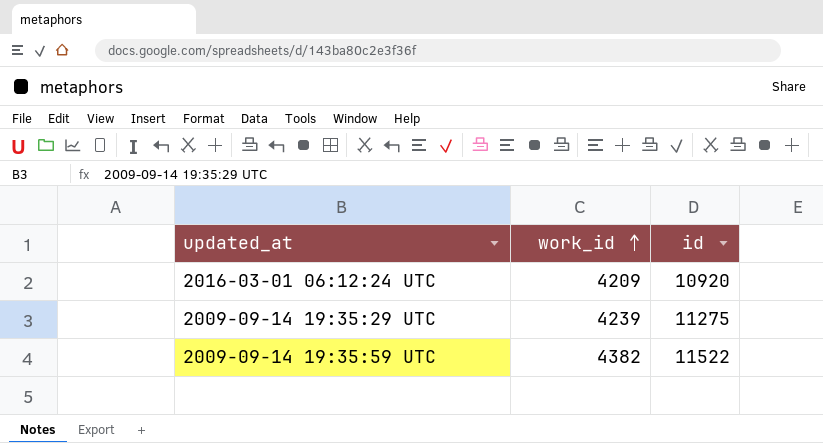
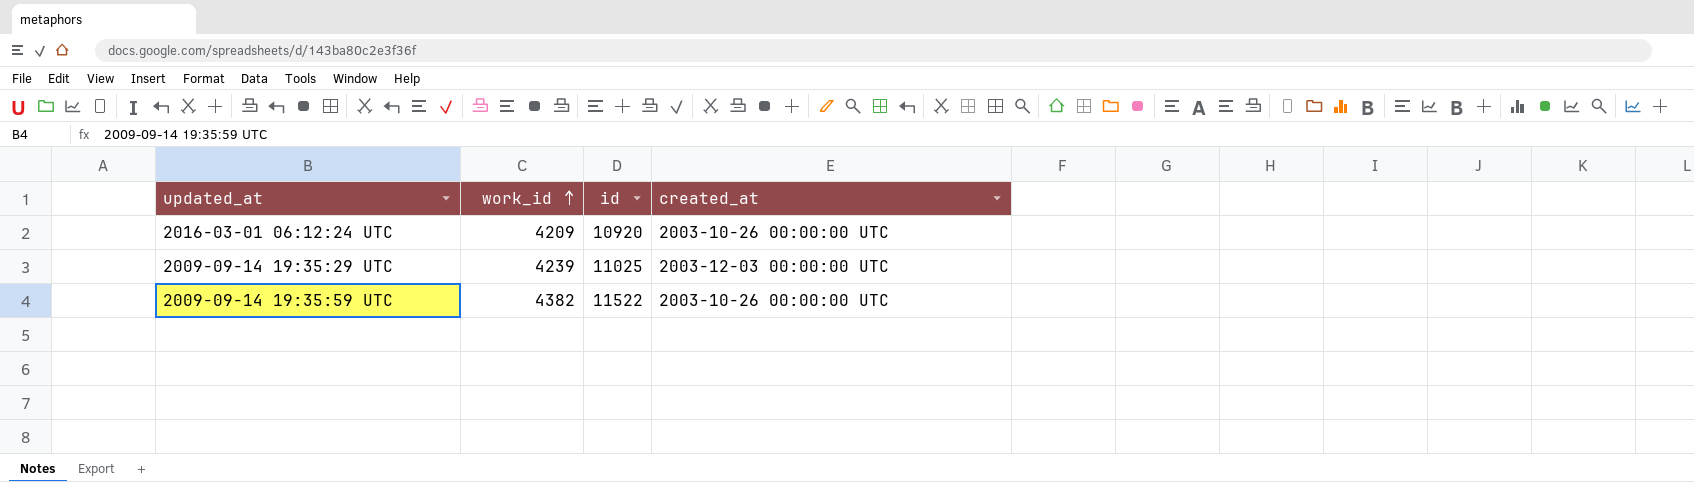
column created_at | position: none -> 4
2009-09-14 19:35:29 UTC | id: 11275 -> 11025

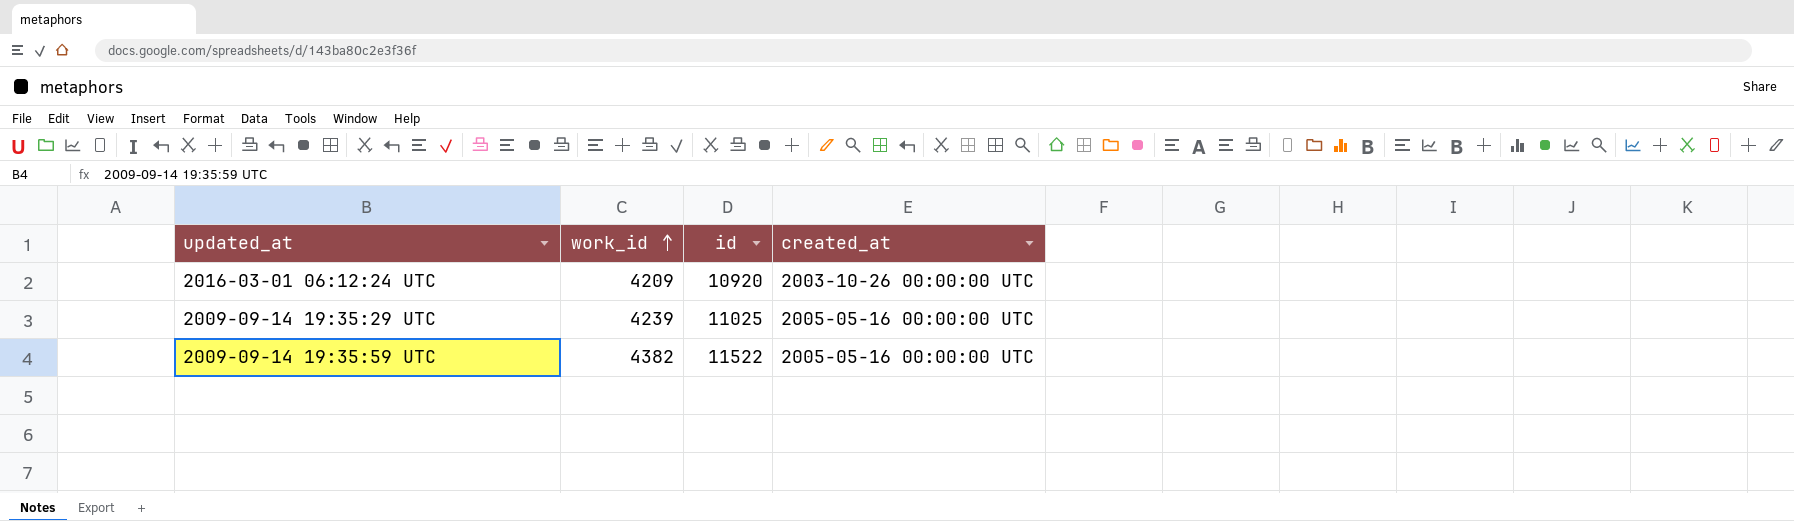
2009-09-14 19:35:29 UTC | created_at: 2003-12-03 00:00:00 UTC -> 2005-05-16 00:00:00 UTC
2009-09-14 19:35:59 UTC | created_at: 2003-10-26 00:00:00 UTC -> 2005-05-16 00:00:00 UTC

